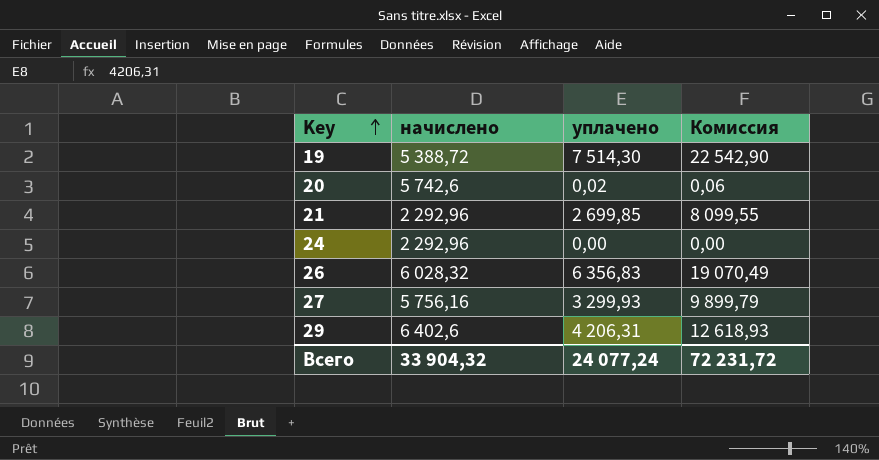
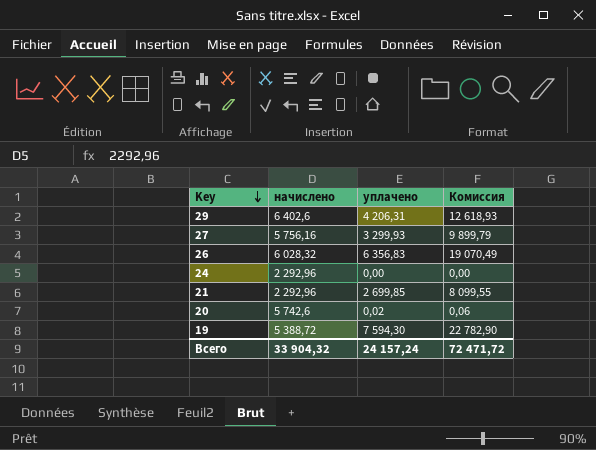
row order: Key ascending -> Key descending
19 | уплачено: 7 514,30 -> 7 594,30
19 | Комиссия: 22 542,90 -> 22 782,90
Всего | уплачено: 24 077,24 -> 24 157,24
Всего | Комиссия: 72 231,72 -> 72 471,72

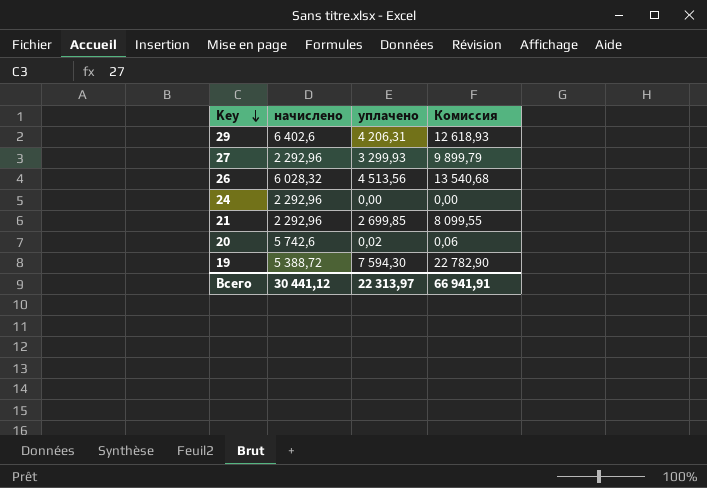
27 | начислено: 5 756,16 -> 2 292,96
26 | уплачено: 6 356,83 -> 4 513,56
26 | Комиссия: 19 070,49 -> 13 540,68
Всего | начислено: 33 904,32 -> 30 441,12
Всего | уплачено: 24 157,24 -> 22 313,97
Всего | Комиссия: 72 471,72 -> 66 941,91

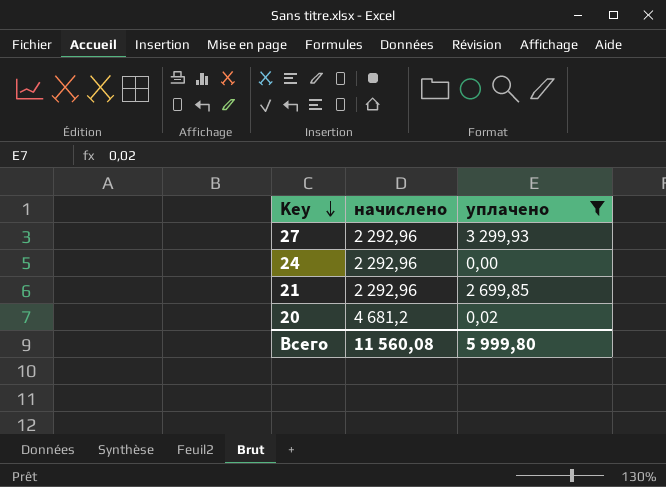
filter: none -> уплачено <= 3 299,93
column Комиссия | formula: [уплачено] * 3 -> none
20 | начислено: 5 742,6 -> 4 681,2
Всего | начислено: 30 441,12 -> 11 560,08
Всего | уплачено: 22 313,97 -> 5 999,80

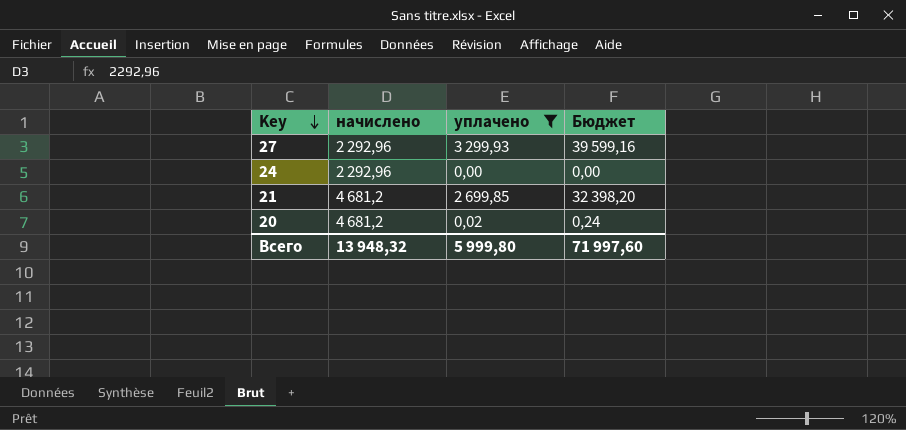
column Бюджет | formula: none -> [уплачено] * 12
21 | начислено: 2 292,96 -> 4 681,2
Всего | начислено: 11 560,08 -> 13 948,32

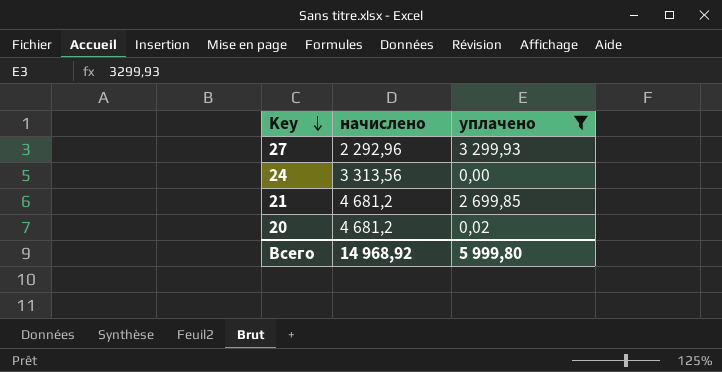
column Бюджет | formula: [уплачено] * 12 -> none
24 | начислено: 2 292,96 -> 3 313,56
Всего | начислено: 13 948,32 -> 14 968,92

